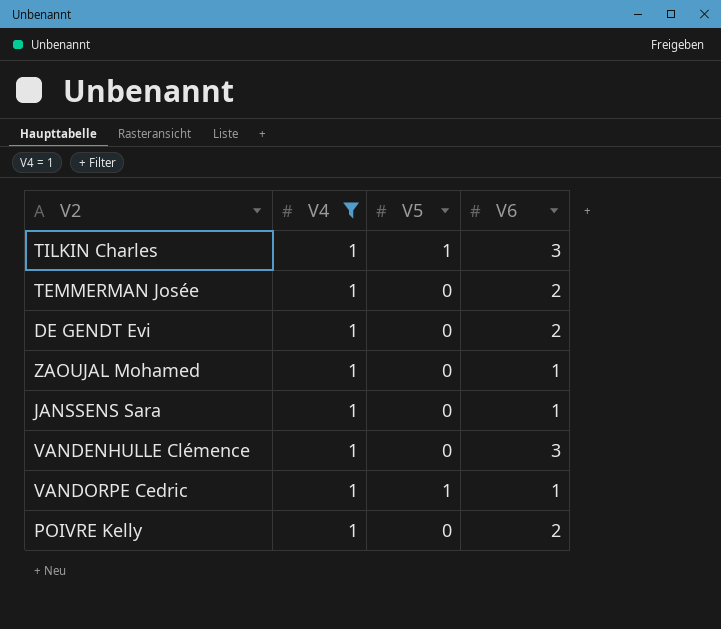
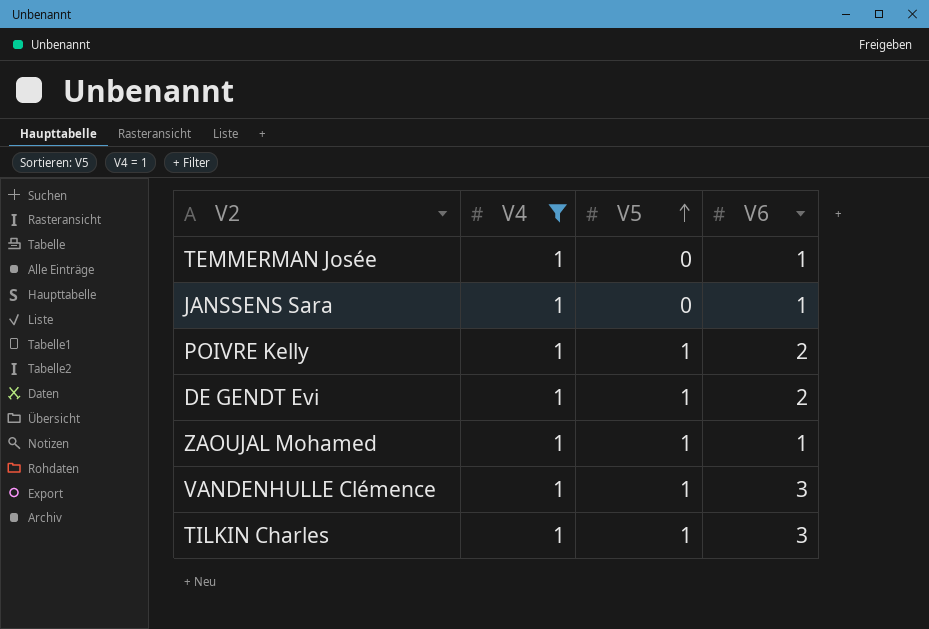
row order: none -> V5 ascending
row VANDORPE Cedric: 1 | 1 | 1 -> none
TEMMERMAN Josée | V6: 2 -> 1
POIVRE Kelly | V5: 0 -> 1
DE GENDT Evi | V5: 0 -> 1
ZAOUJAL Mohamed | V5: 0 -> 1
VANDENHULLE Clémence | V5: 0 -> 1

